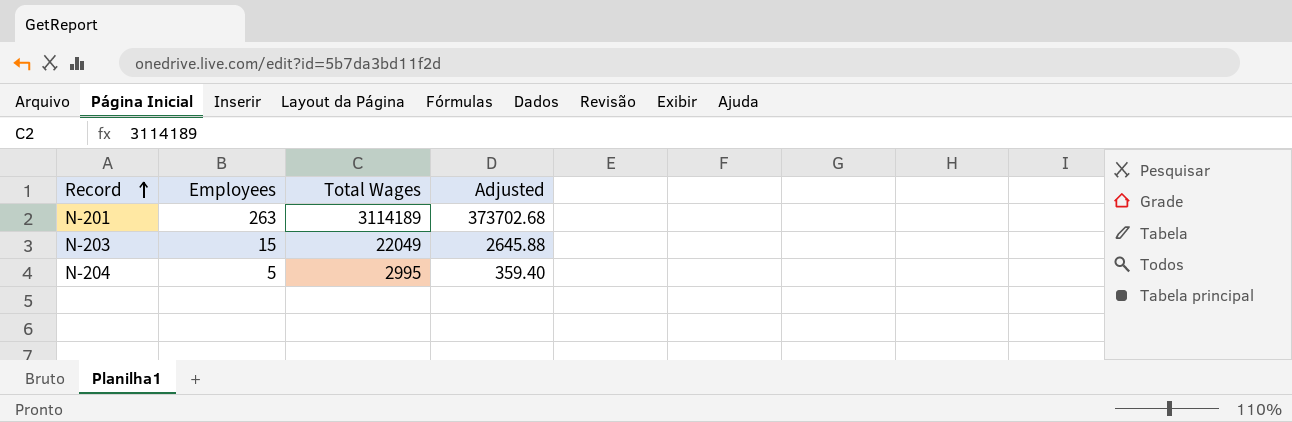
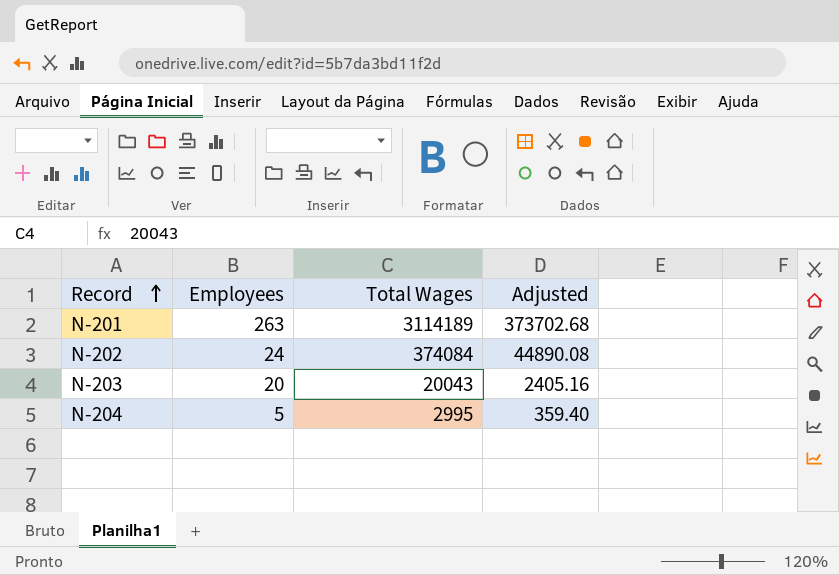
row N-202: none -> 24 | 374084 | 44890.08
N-203 | Employees: 15 -> 20
N-203 | Total Wages: 22049 -> 20043
N-203 | Adjusted: 2645.88 -> 2405.16

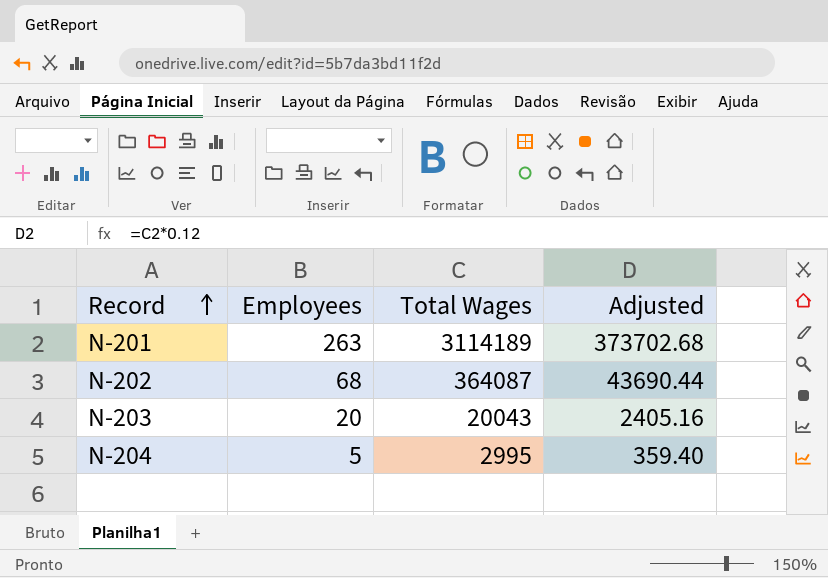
N-202 | Employees: 24 -> 68
N-202 | Total Wages: 374084 -> 364087
N-202 | Adjusted: 44890.08 -> 43690.44

